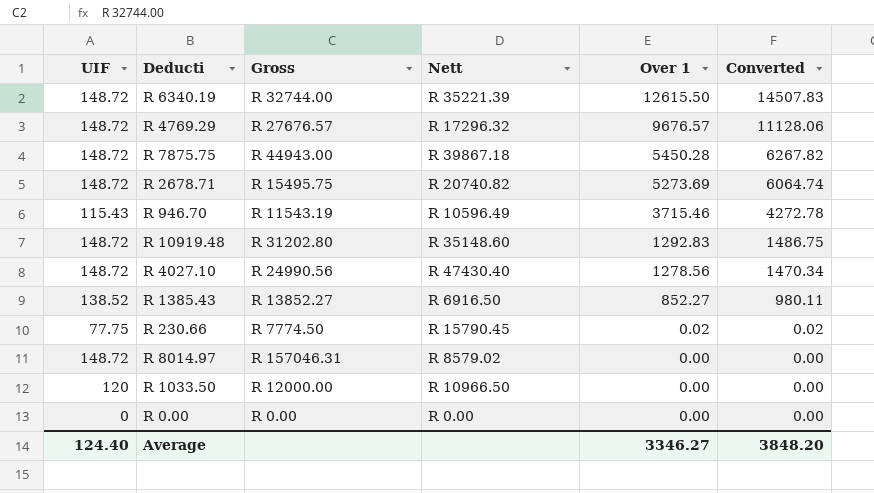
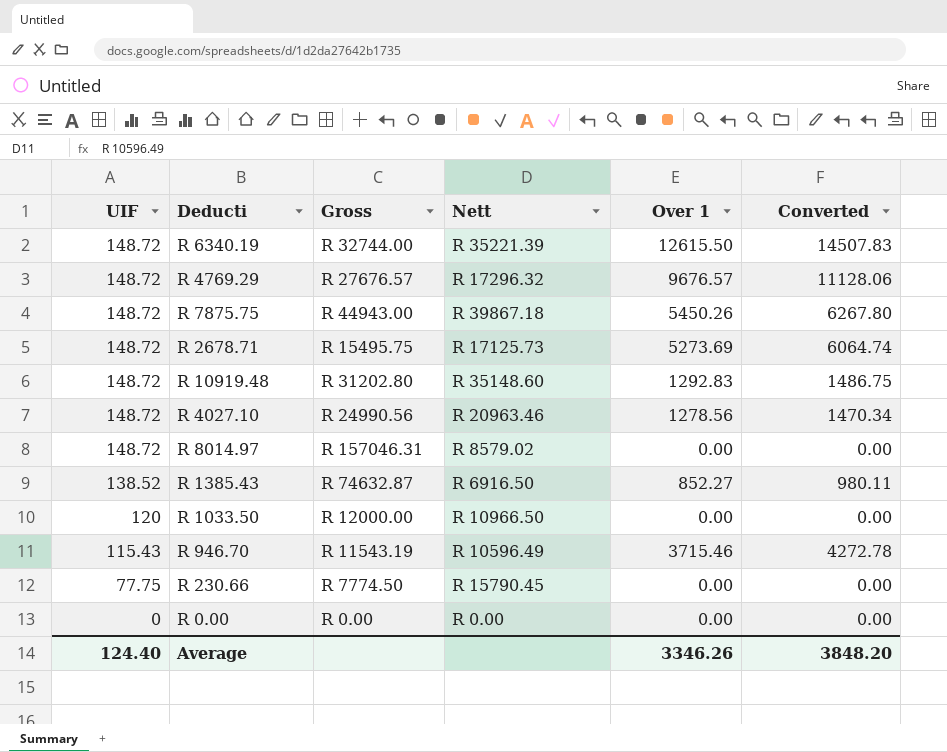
row order: Over 1 descending -> UIF descending
R 7875.75 | Over 1: 5450.28 -> 5450.26
R 7875.75 | Converted: 6267.82 -> 6267.80
R 2678.71 | Nett: R 20740.82 -> R 17125.73
R 4027.10 | Nett: R 47430.40 -> R 20963.46
R 1385.43 | Gross: R 13852.27 -> R 74632.87
R 230.66 | Over 1: 0.02 -> 0.00
R 230.66 | Converted: 0.02 -> 0.00
Average | Over 1: 3346.27 -> 3346.26

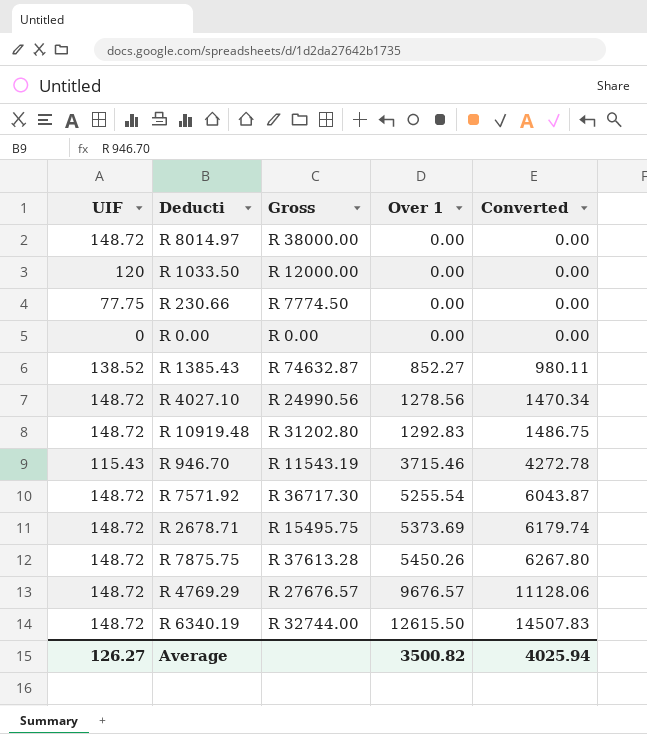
row order: UIF descending -> Over 1 ascending
column Nett | position: 4 -> none
R 8014.97 | Gross: R 157046.31 -> R 38000.00
row R 7571.92: none -> 148.72 | R 36717.30 | 5255.54 | 6043.87
R 2678.71 | Over 1: 5273.69 -> 5373.69
R 2678.71 | Converted: 6064.74 -> 6179.74
R 7875.75 | Gross: R 44943.00 -> R 37613.28
Average | UIF: 124.40 -> 126.27
Average | Over 1: 3346.26 -> 3500.82
Average | Converted: 3848.20 -> 4025.94

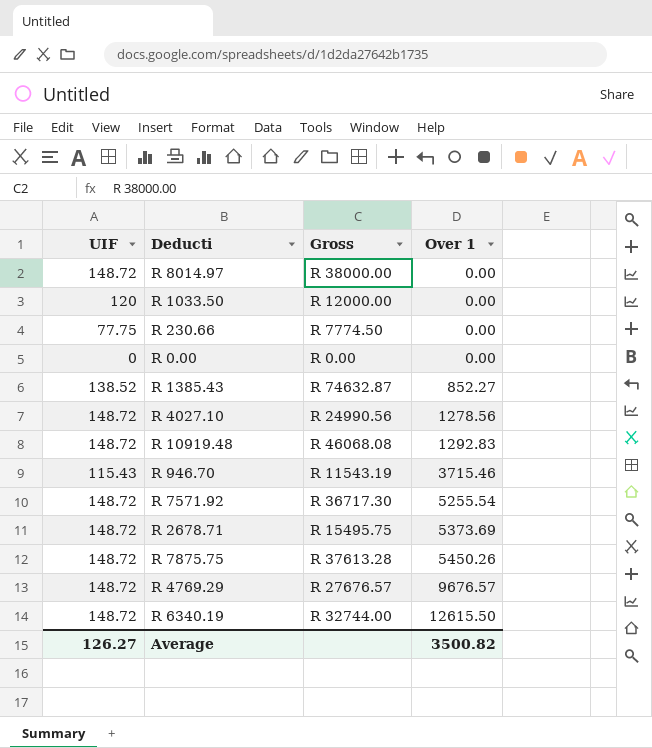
column Converted | formula: [Over 1] * 1.15 -> none
R 10919.48 | Gross: R 31202.80 -> R 46068.08

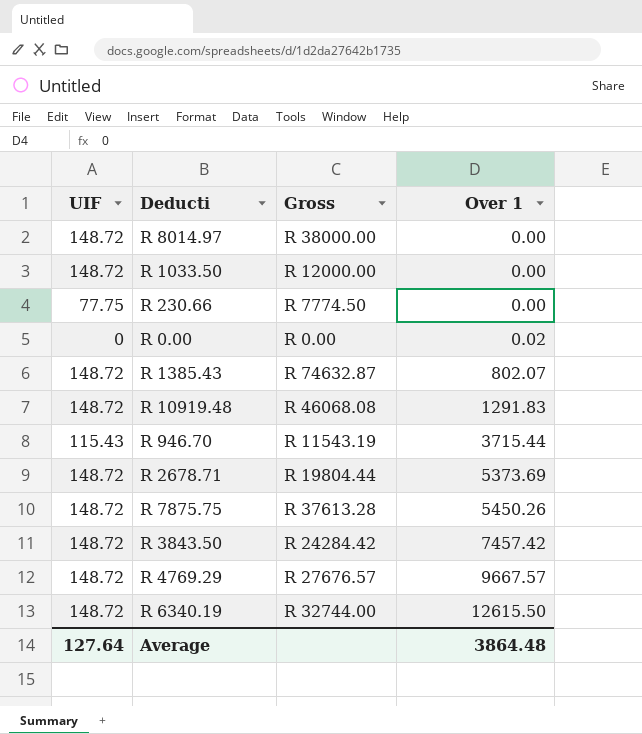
row R 4027.10: 148.72 | R 24990.56 | 1278.56 -> none
row R 7571.92: 148.72 | R 36717.30 | 5255.54 -> none
R 1033.50 | UIF: 120 -> 148.72
R 0.00 | Over 1: 0.00 -> 0.02
R 1385.43 | UIF: 138.52 -> 148.72
R 1385.43 | Over 1: 852.27 -> 802.07
R 10919.48 | Over 1: 1292.83 -> 1291.83
R 946.70 | Over 1: 3715.46 -> 3715.44
R 2678.71 | Gross: R 15495.75 -> R 19804.44
row R 3843.50: none -> 148.72 | R 24284.42 | 7457.42
R 4769.29 | Over 1: 9676.57 -> 9667.57
Average | UIF: 126.27 -> 127.64
Average | Over 1: 3500.82 -> 3864.48

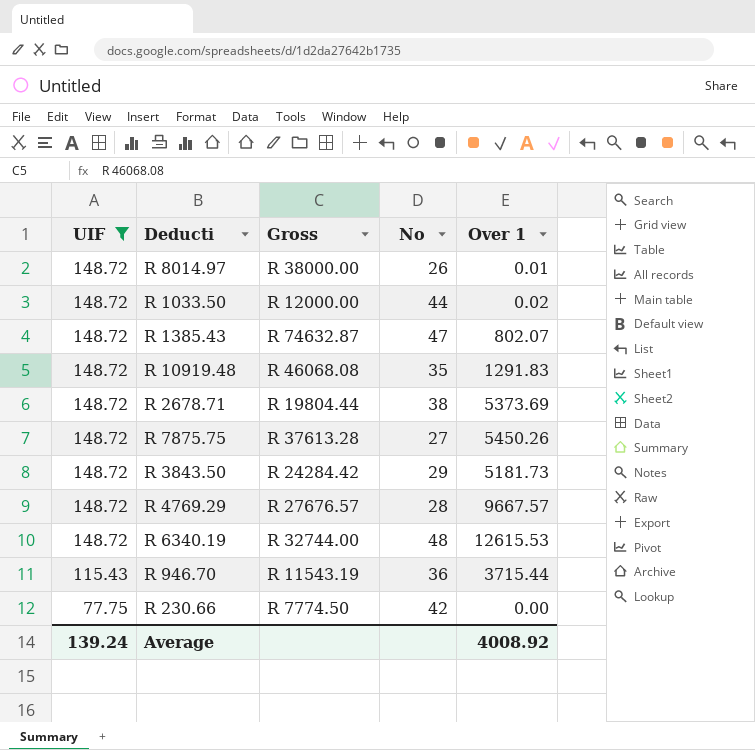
filter: none -> UIF != 0
row order: Over 1 ascending -> UIF descending
column No | position: none -> 4
R 8014.97 | Over 1: 0.00 -> 0.01
R 1033.50 | Over 1: 0.00 -> 0.02
R 3843.50 | Over 1: 7457.42 -> 5181.73
R 6340.19 | Over 1: 12615.50 -> 12615.53
Average | UIF: 127.64 -> 139.24
Average | Over 1: 3864.48 -> 4008.92

